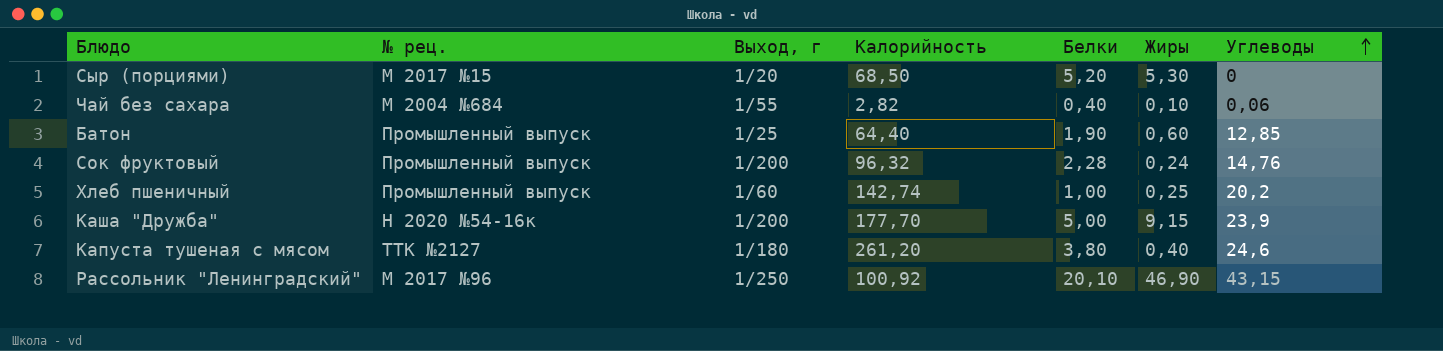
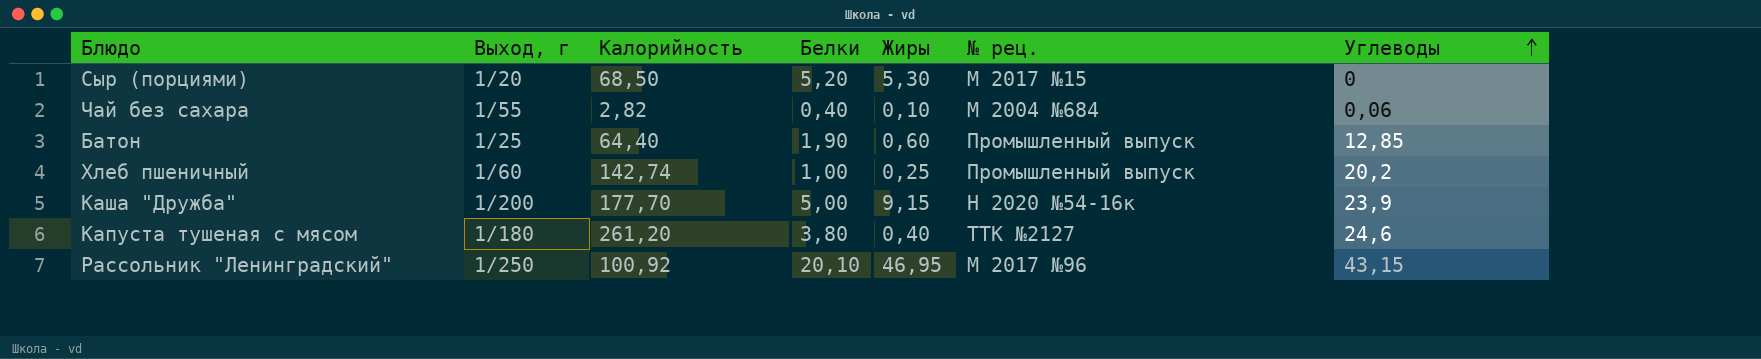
column № рец. | position: 2 -> 6
row Сок фруктовый: Промышленный выпуск | 1/200 | 96,32 | 2,28 | 0,24 | 14,76 -> none
Рассольник "Ленинградский" | Жиры: 46,90 -> 46,95

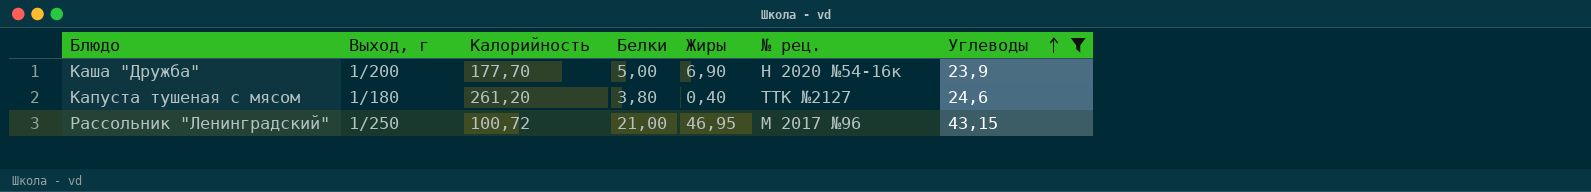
filter: none -> Углеводы >= 23,9
Каша "Дружба" | Жиры: 9,15 -> 6,90
Рассольник "Ленинградский" | Калорийность: 100,92 -> 100,72
Рассольник "Ленинградский" | Белки: 20,10 -> 21,00

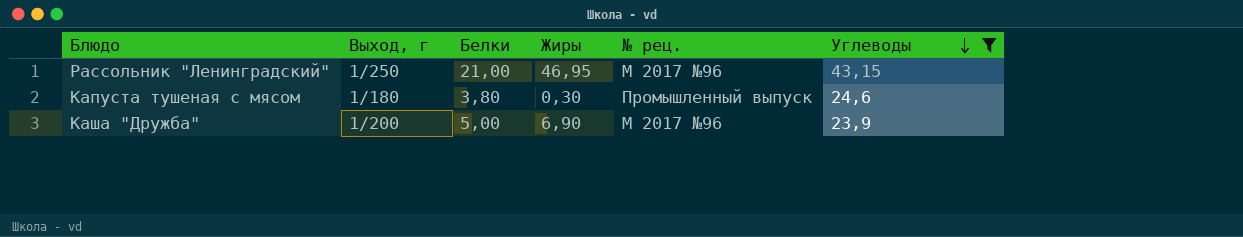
row order: Углеводы ascending -> Углеводы descending
column Калорийность | position: 3 -> none
Капуста тушеная с мясом | Жиры: 0,40 -> 0,30
Капуста тушеная с мясом | № рец.: ТТК №2127 -> Промышленный выпуск
Каша "Дружба" | № рец.: Н 2020 №54-16к -> М 2017 №96

